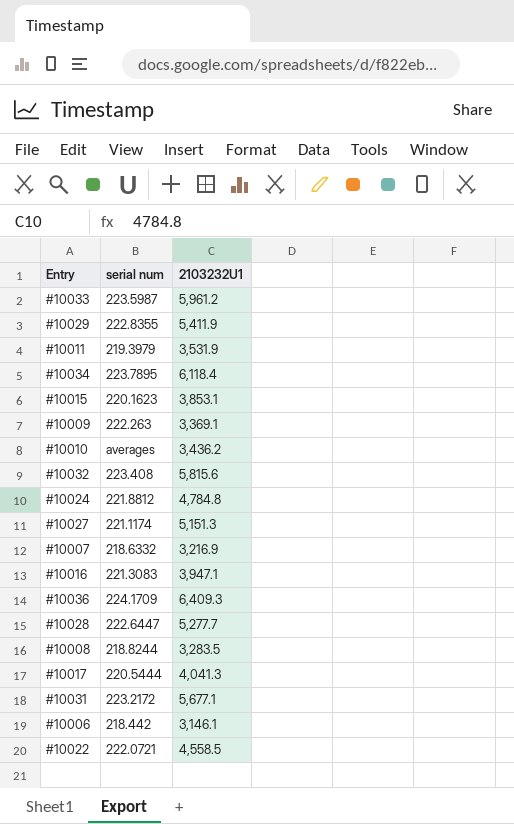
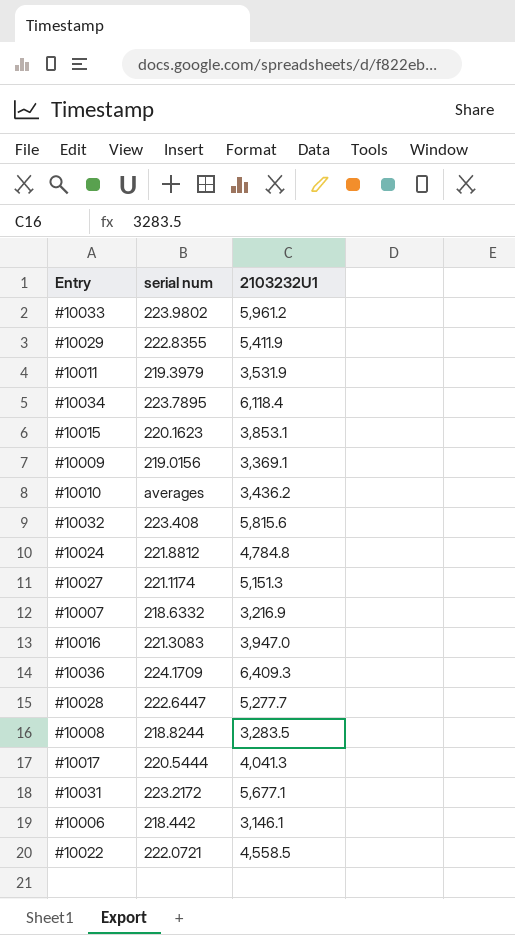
#10033 | serial num: 223.5987 -> 223.9802
#10009 | serial num: 222.263 -> 219.0156
#10016 | 2103232U1: 3,947.1 -> 3,947.0

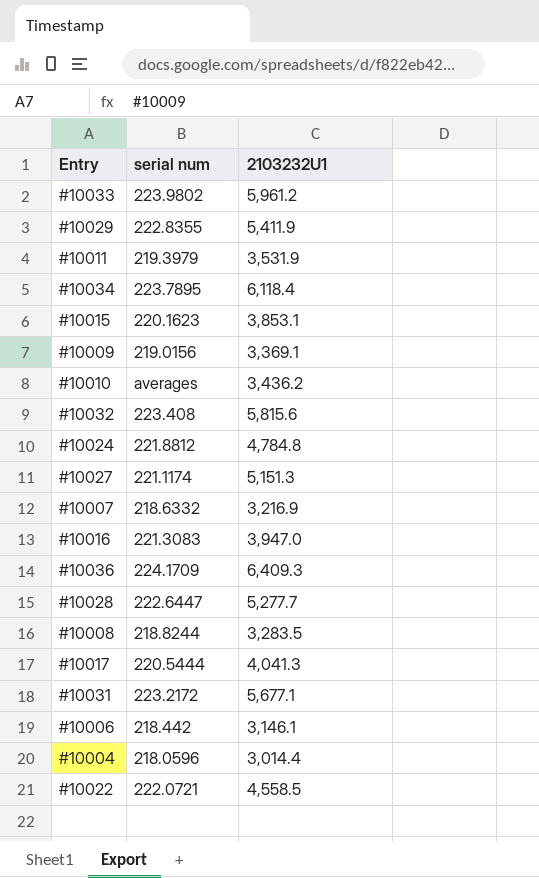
row #10004: none -> 218.0596 | 3,014.4

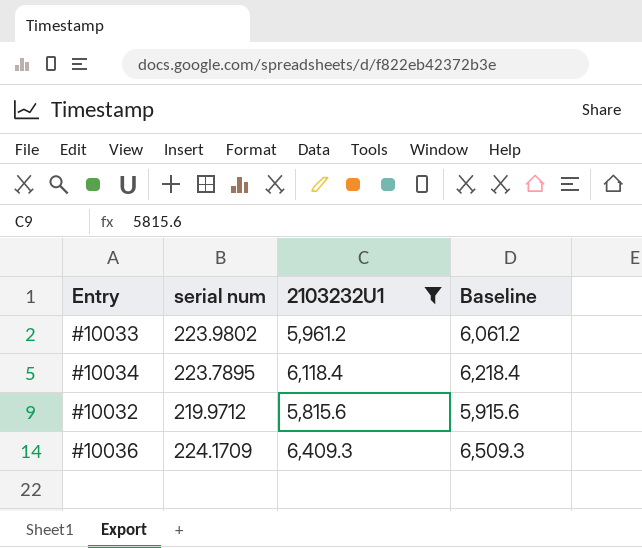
filter: none -> 2103232U1 >= 5,815.6
column Baseline | formula: none -> [2103232U1] + 100
#10032 | serial num: 223.408 -> 219.9712

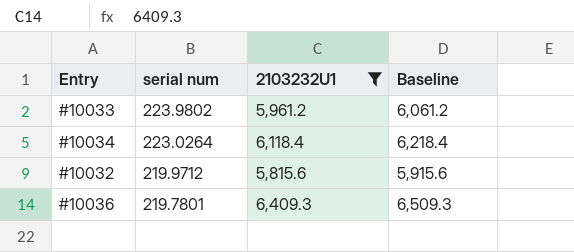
#10034 | serial num: 223.7895 -> 223.0264
#10036 | serial num: 224.1709 -> 219.7801

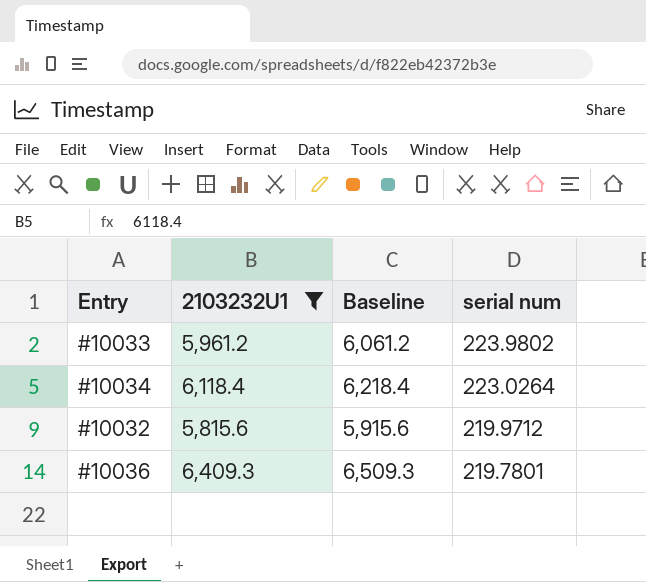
column serial num | position: 2 -> 4

